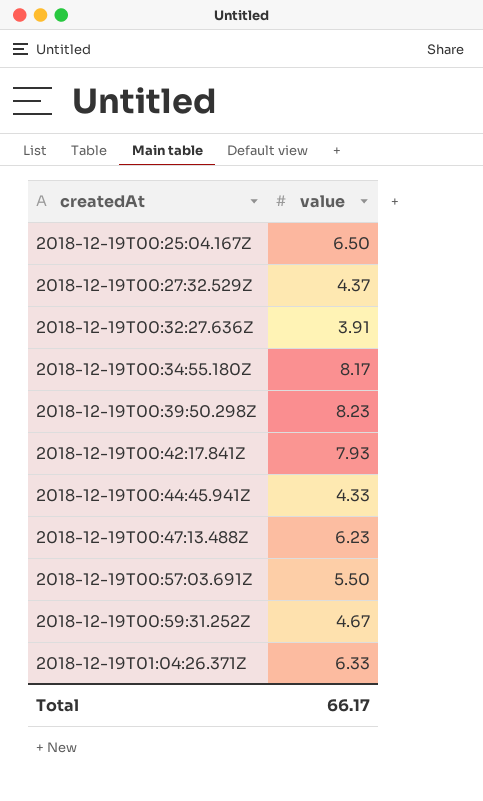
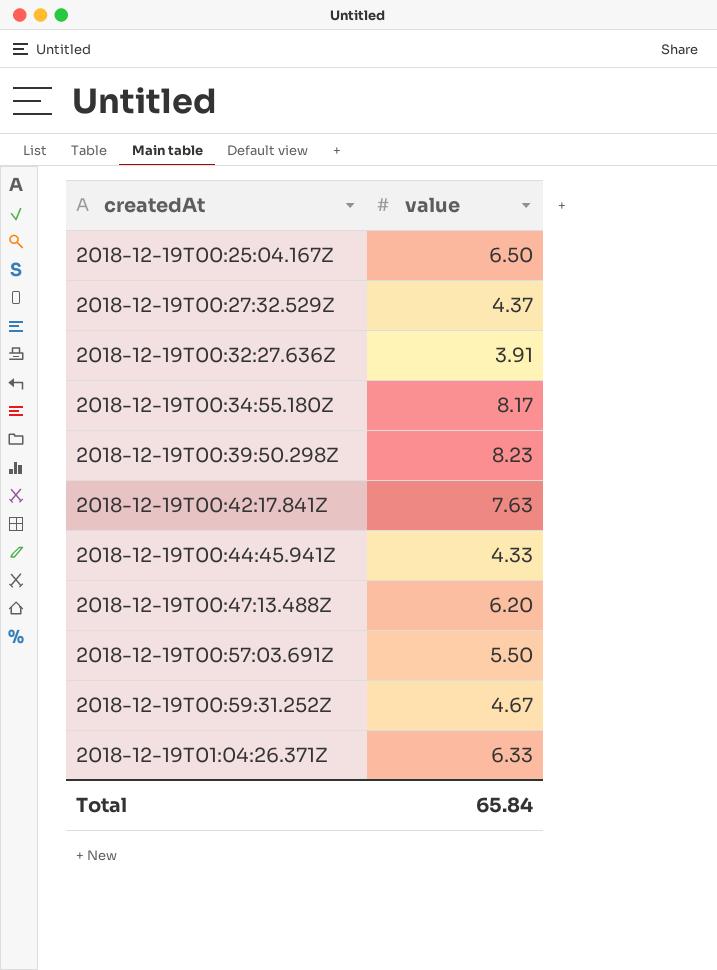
2018-12-19T00:42:17.841Z | value: 7.93 -> 7.63
2018-12-19T00:47:13.488Z | value: 6.23 -> 6.20
Total | value: 66.17 -> 65.84

